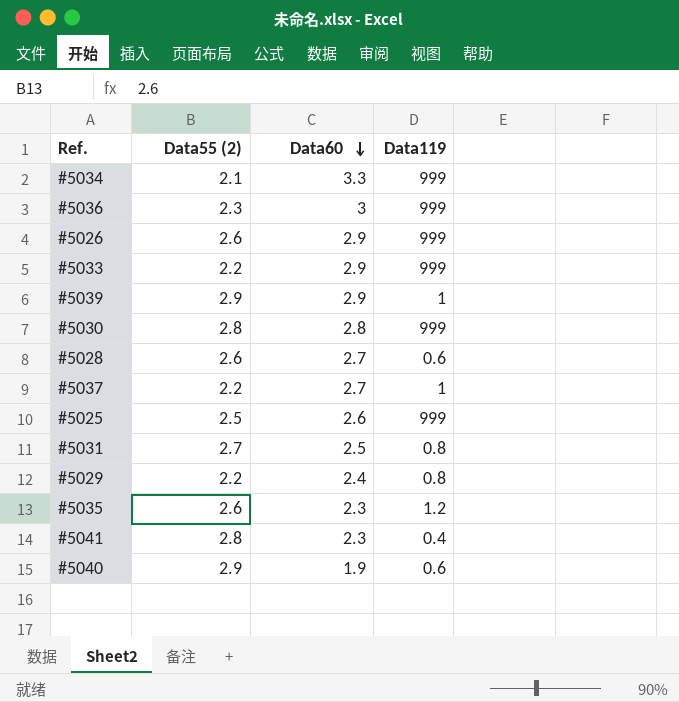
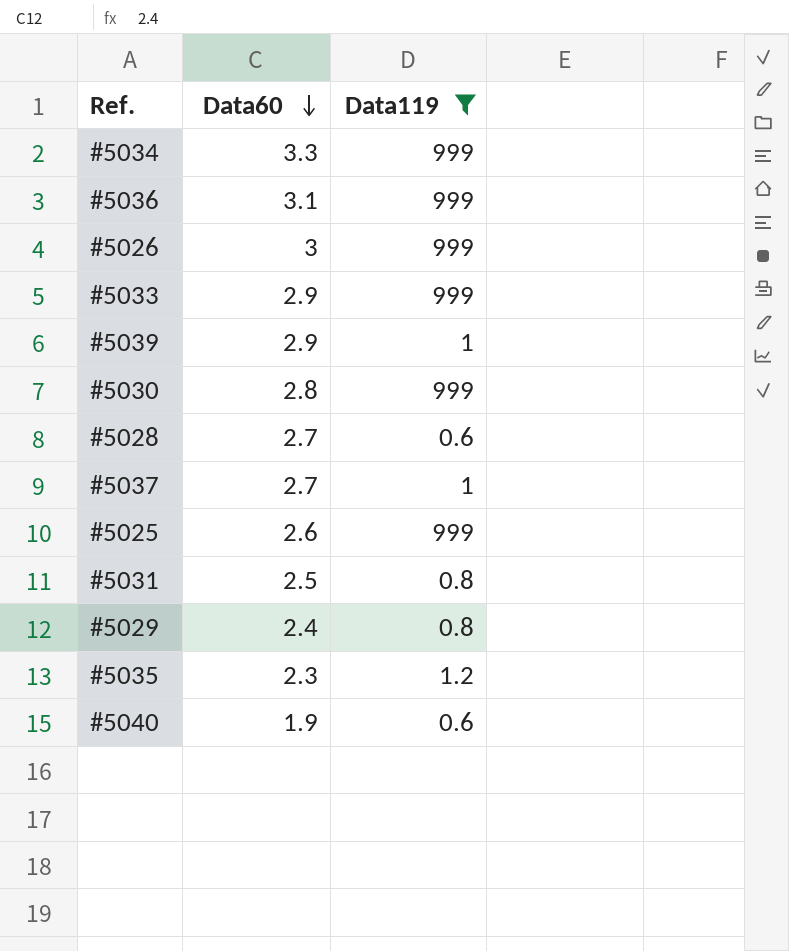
filter: none -> Data119 != 0.4
column Data55 (2) | position: 2 -> none
#5036 | Data60: 3 -> 3.1
#5026 | Data60: 2.9 -> 3

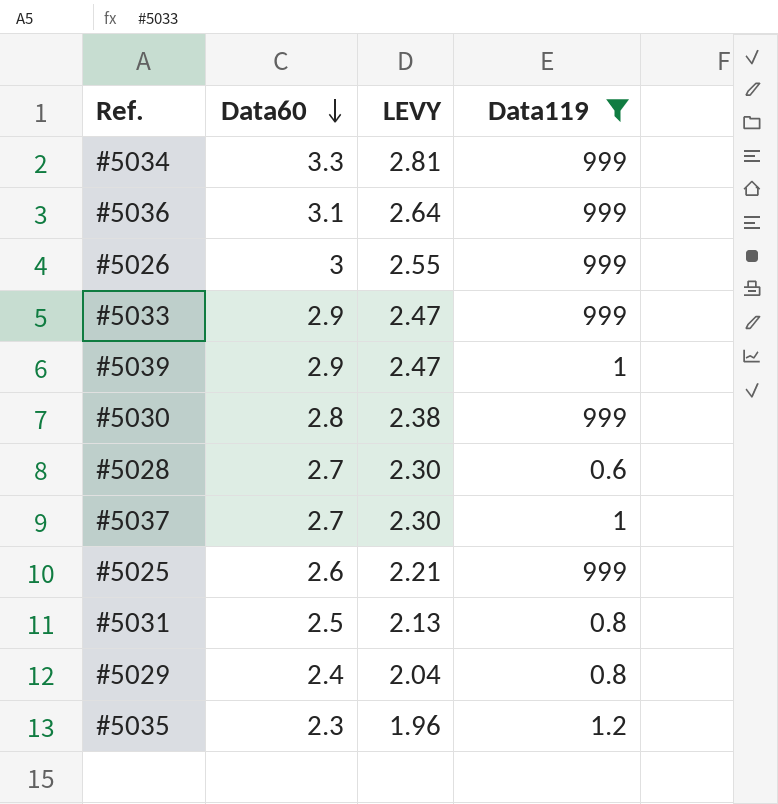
column LEVY | formula: none -> [Data60] * 0.85
row #5040: 1.9 | 0.6 -> none

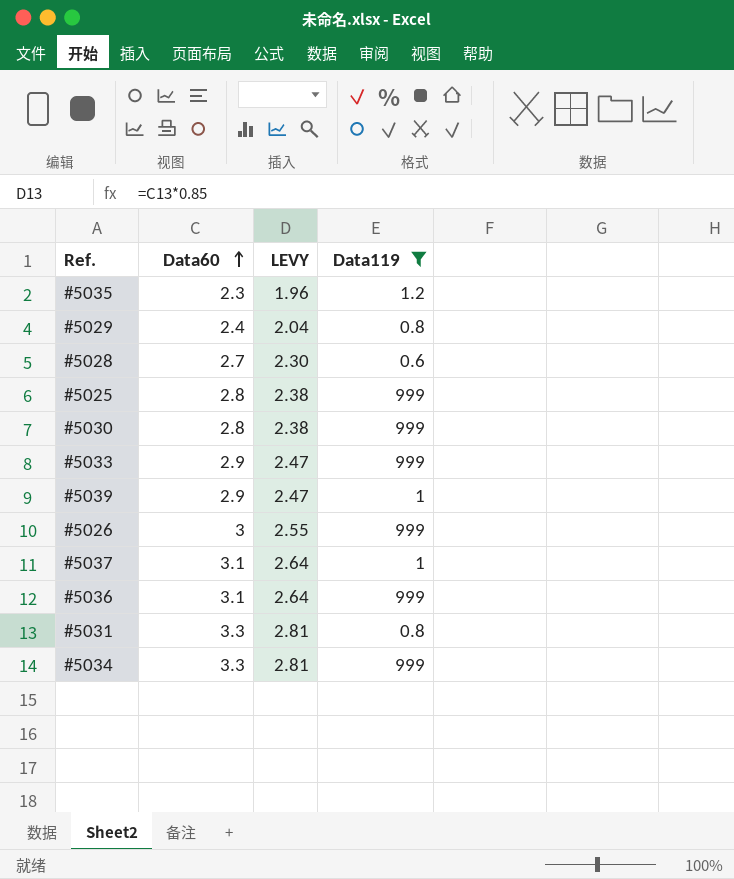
row order: Data60 descending -> Data60 ascending
#5025 | Data60: 2.6 -> 2.8
#5025 | LEVY: 2.21 -> 2.38
#5037 | Data60: 2.7 -> 3.1
#5037 | LEVY: 2.30 -> 2.64
#5031 | Data60: 2.5 -> 3.3
#5031 | LEVY: 2.13 -> 2.81

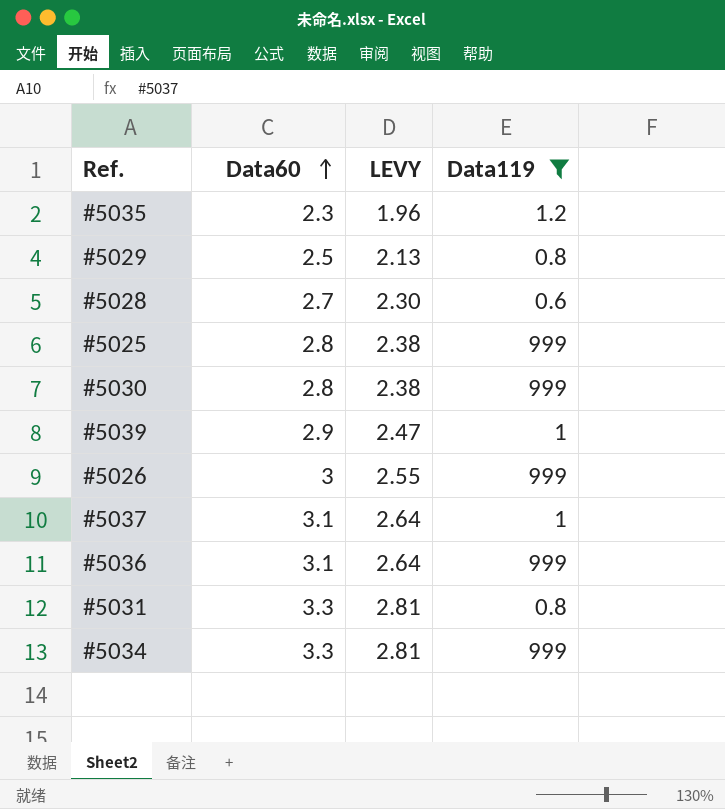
row #5033: 2.9 | 2.47 | 999 -> none
#5029 | Data60: 2.4 -> 2.5
#5029 | LEVY: 2.04 -> 2.13

